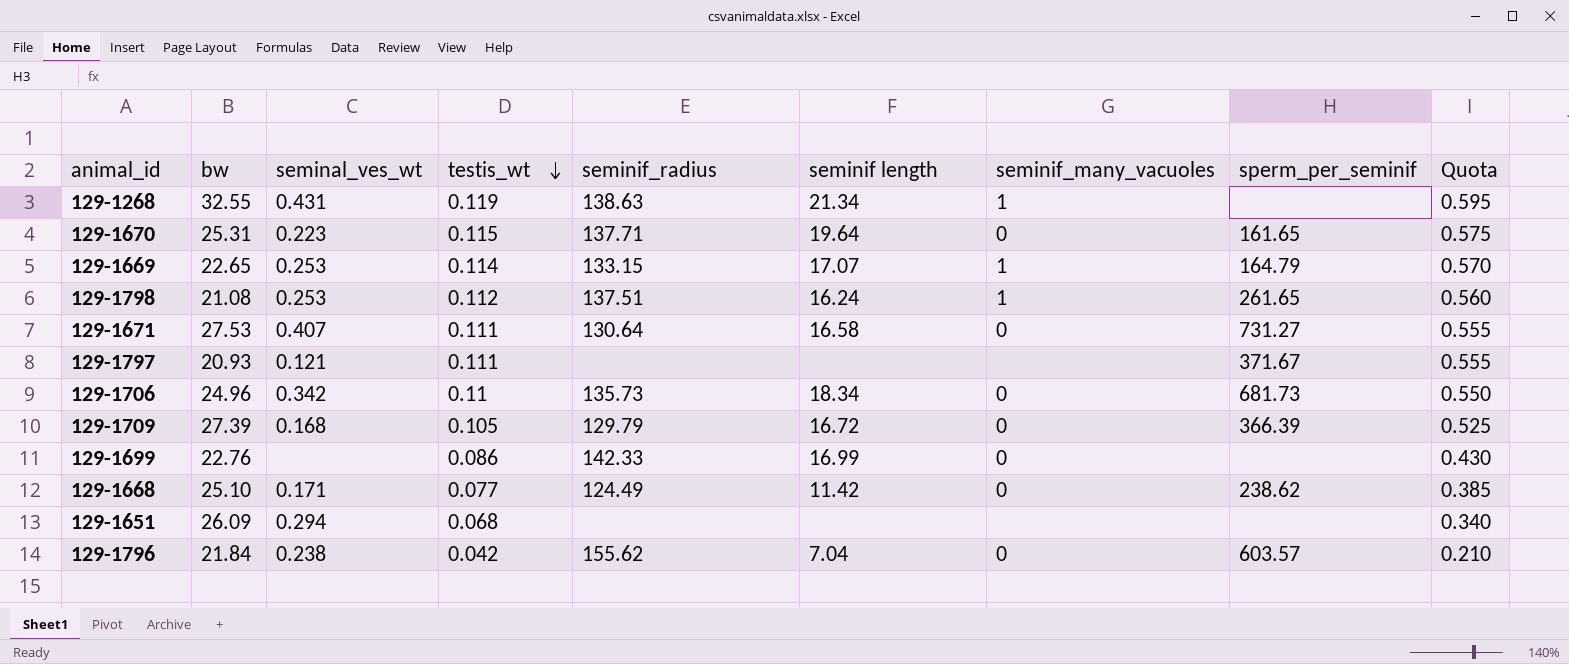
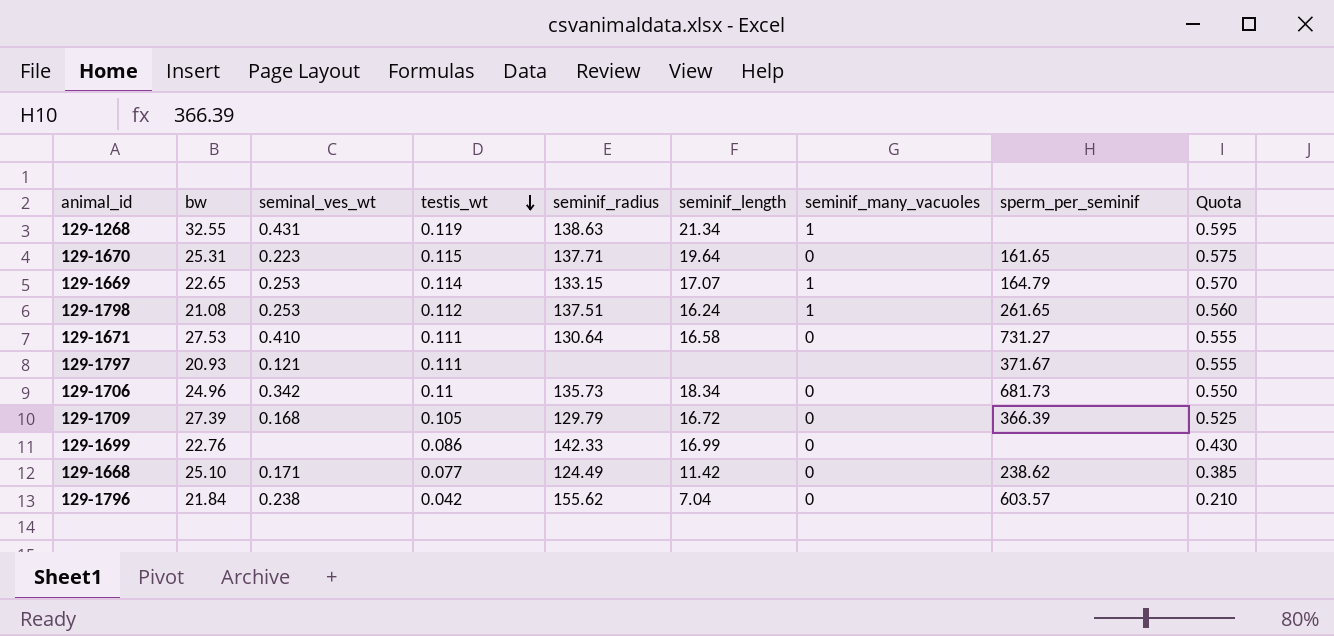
column name: seminif length -> seminif_length
row 129-1651: 26.09 | 0.294 | 0.068 | none | none | none | none | 0.340 -> none
129-1671 | seminal_ves_wt: 0.407 -> 0.410

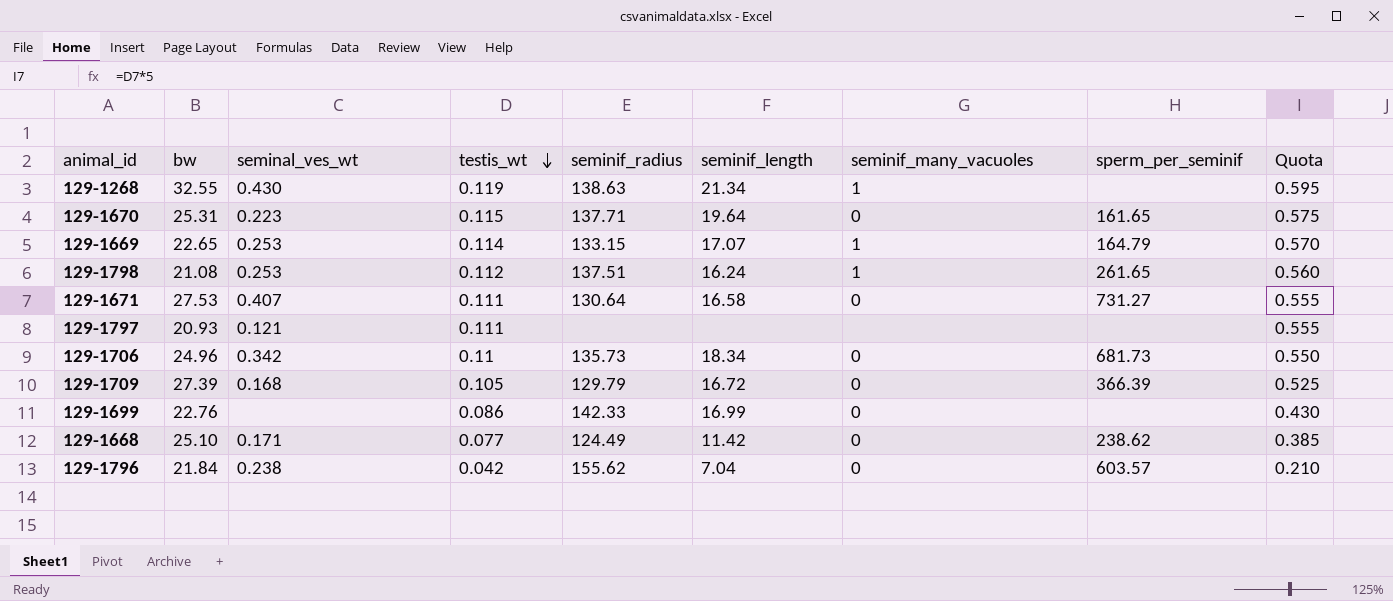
129-1268 | seminal_ves_wt: 0.431 -> 0.430
129-1671 | seminal_ves_wt: 0.410 -> 0.407
129-1797 | sperm_per_seminif: 371.67 -> none

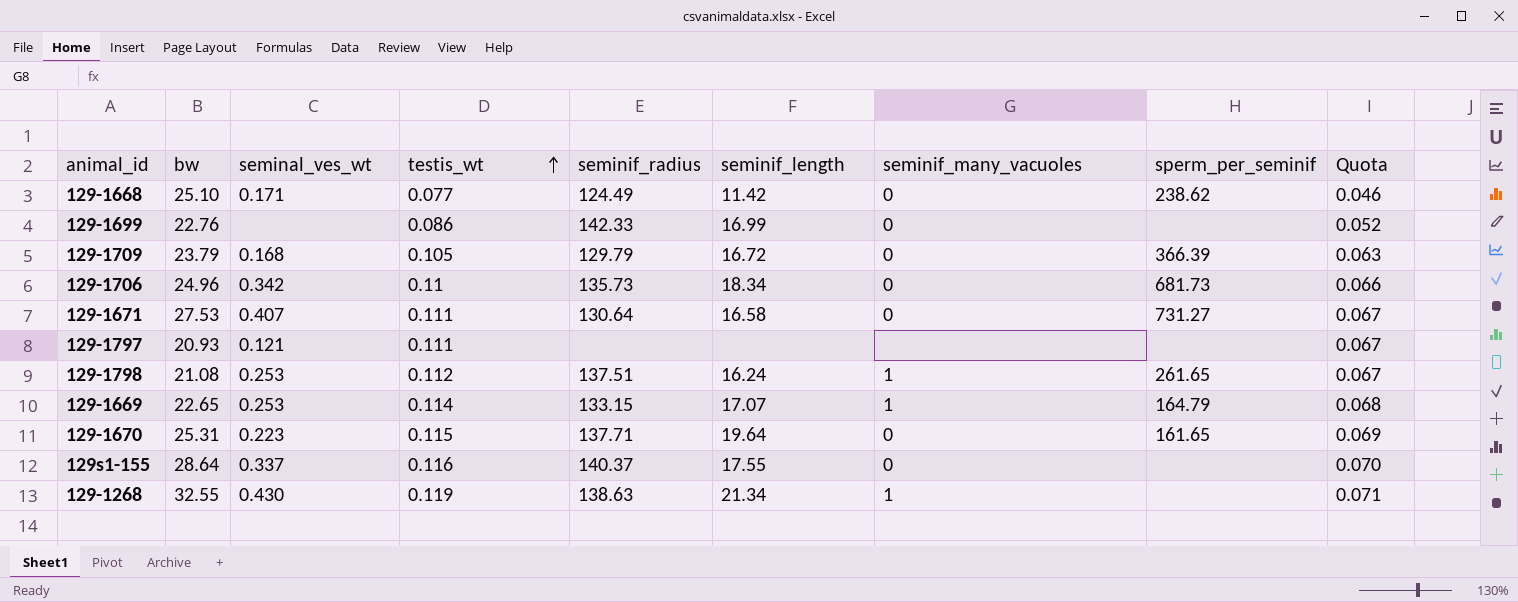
row order: testis_wt descending -> testis_wt ascending
column Quota | formula: [testis_wt] * 5 -> [testis_wt] * 0.6
row 129-1796: 21.84 | 0.238 | 0.042 | 155.62 | 7.04 | 0 | 603.57 | 0.210 -> none
129-1709 | bw: 27.39 -> 23.79
row 129s1-155: none -> 28.64 | 0.337 | 0.116 | 140.37 | 17.55 | 0 | none | 0.070

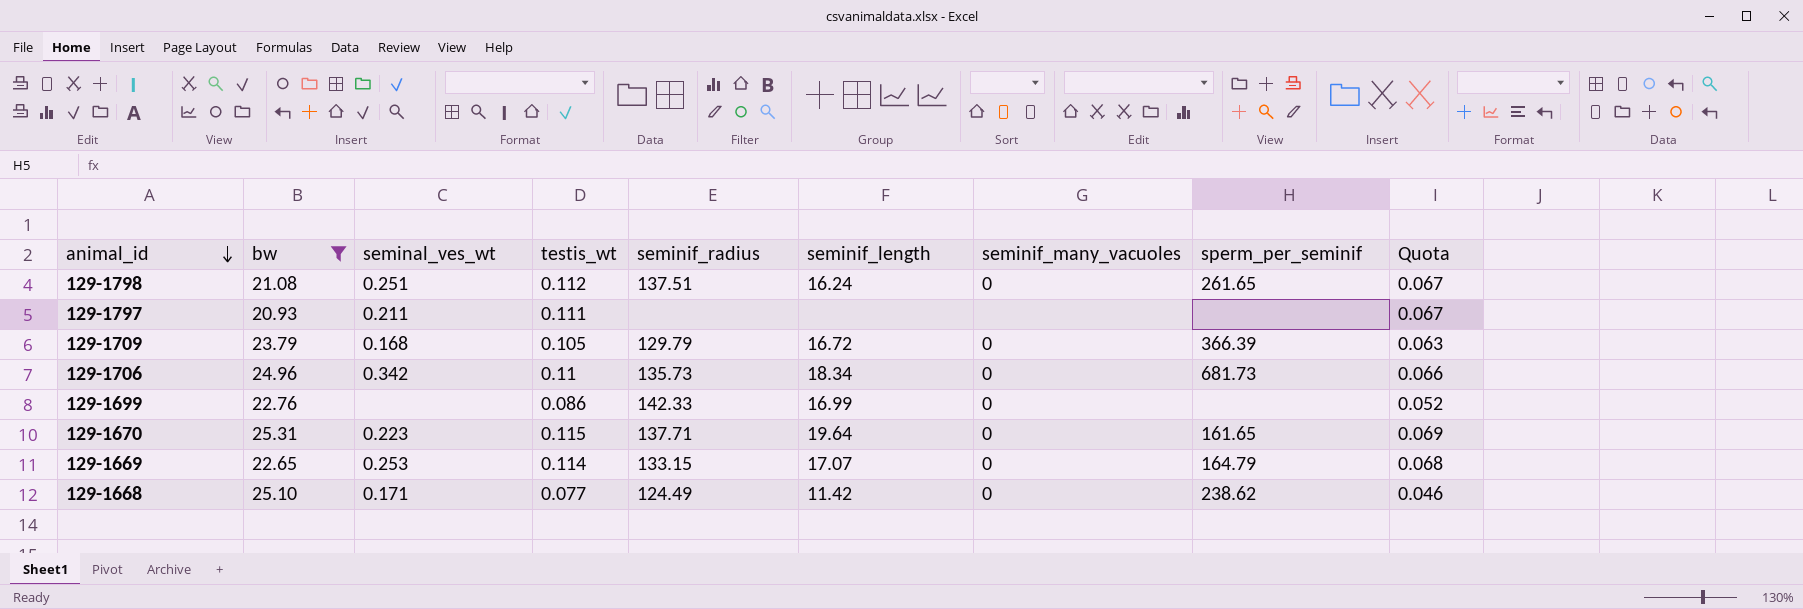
filter: none -> bw <= 25.31
row order: testis_wt ascending -> animal_id descending
129-1798 | seminal_ves_wt: 0.253 -> 0.251
129-1798 | seminif_many_vacuoles: 1 -> 0
129-1797 | seminal_ves_wt: 0.121 -> 0.211
129-1669 | seminif_many_vacuoles: 1 -> 0

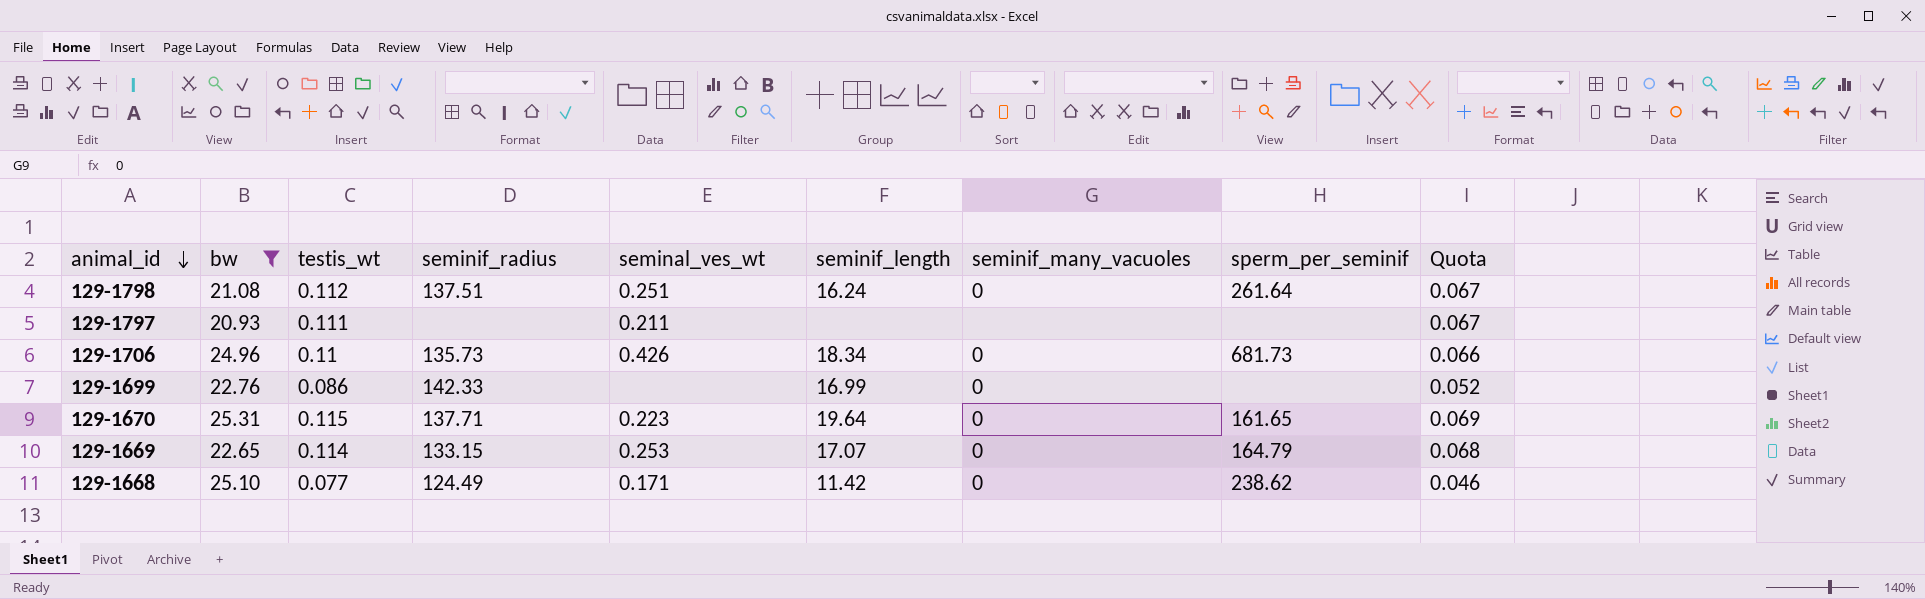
column seminal_ves_wt | position: 3 -> 5
row 129-1709: 23.79 | 0.168 | 0.105 | 129.79 | 16.72 | 0 | 366.39 | 0.063 -> none
129-1798 | sperm_per_seminif: 261.65 -> 261.64
129-1706 | seminal_ves_wt: 0.342 -> 0.426

